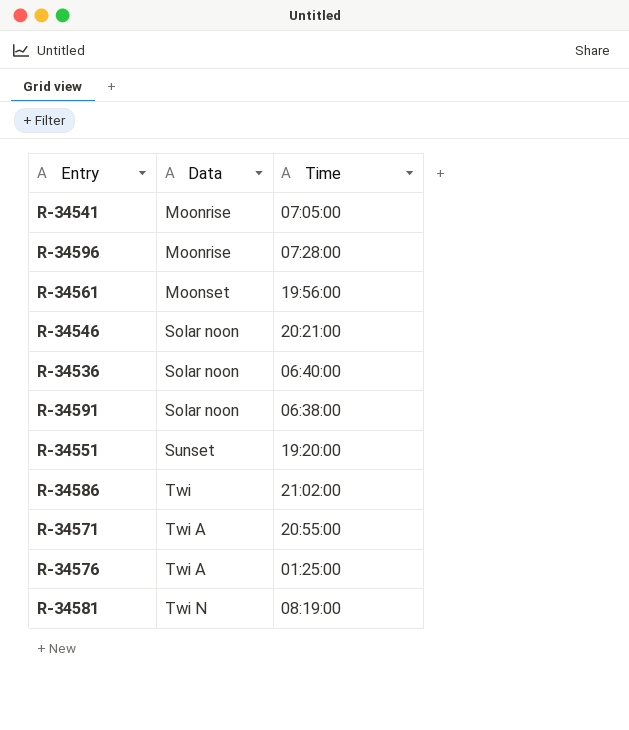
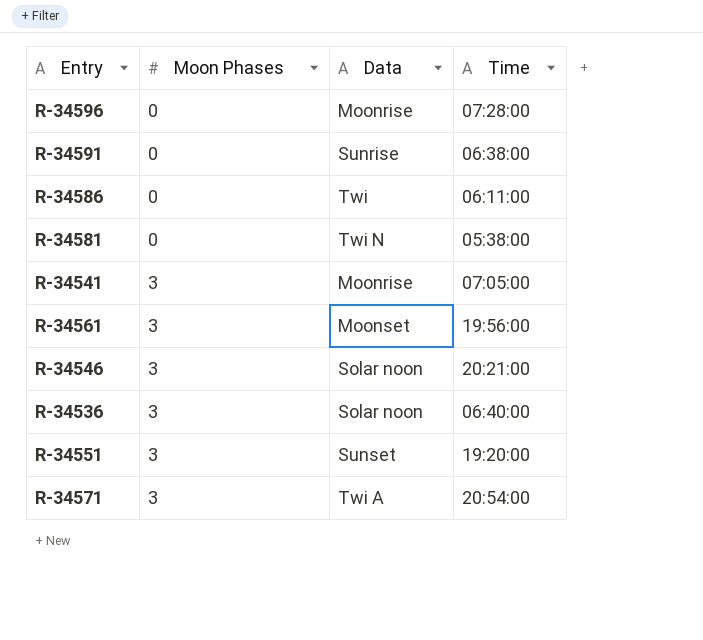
row order: Data ascending -> Moon Phases ascending
column Moon Phases | position: none -> 2
row R-34576: Twi A | 01:25:00 -> none
R-34591 | Data: Solar noon -> Sunrise
R-34586 | Time: 21:02:00 -> 06:11:00
R-34581 | Time: 08:19:00 -> 05:38:00
R-34571 | Time: 20:55:00 -> 20:54:00

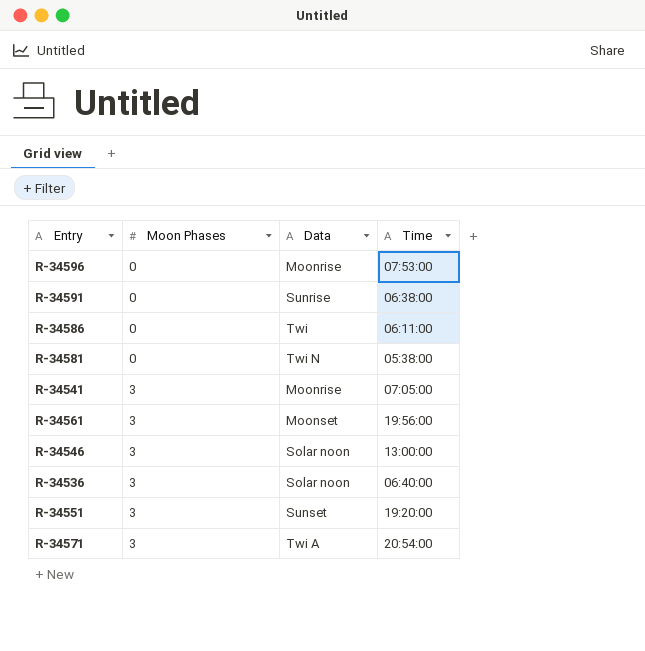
R-34596 | Time: 07:28:00 -> 07:53:00
R-34546 | Time: 20:21:00 -> 13:00:00

